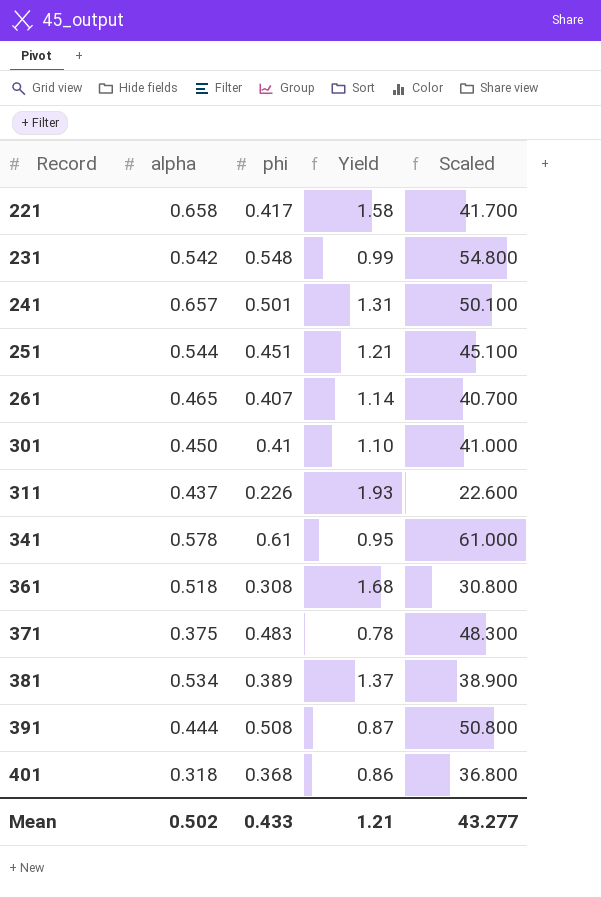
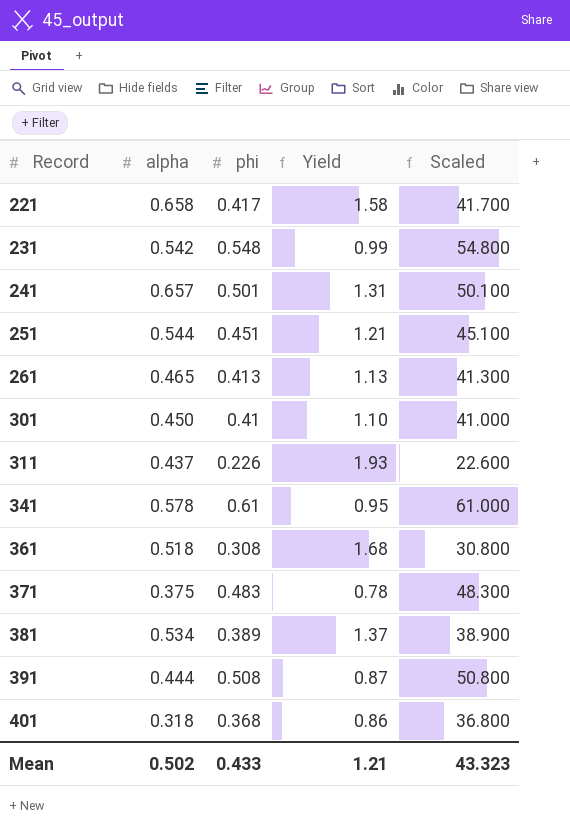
261 | phi: 0.407 -> 0.413
261 | Yield: 1.14 -> 1.13
261 | Scaled: 40.700 -> 41.300
Mean | Scaled: 43.277 -> 43.323

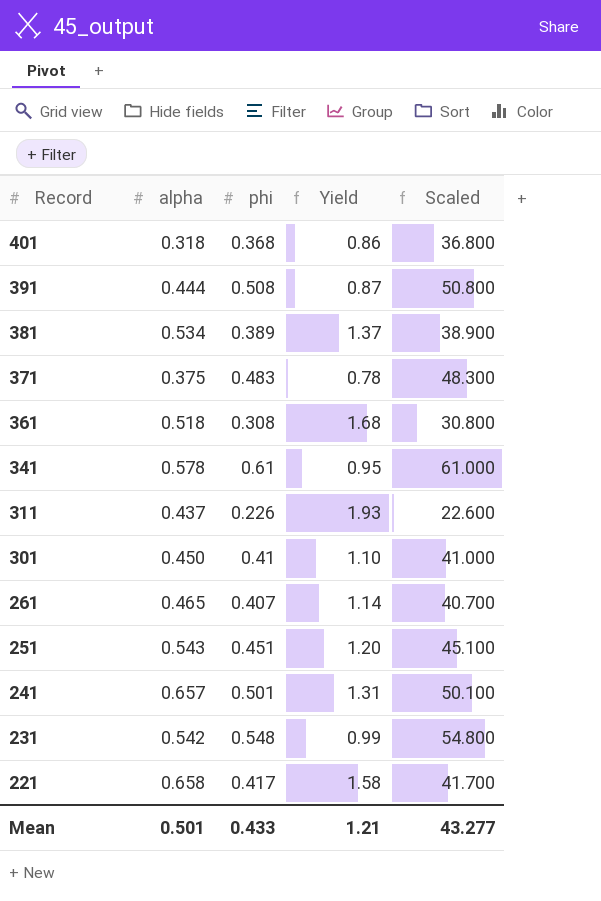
row order: Record ascending -> Record descending
261 | phi: 0.413 -> 0.407
261 | Yield: 1.13 -> 1.14
261 | Scaled: 41.300 -> 40.700
251 | alpha: 0.544 -> 0.543
251 | Yield: 1.21 -> 1.20
Mean | alpha: 0.502 -> 0.501
Mean | Scaled: 43.323 -> 43.277

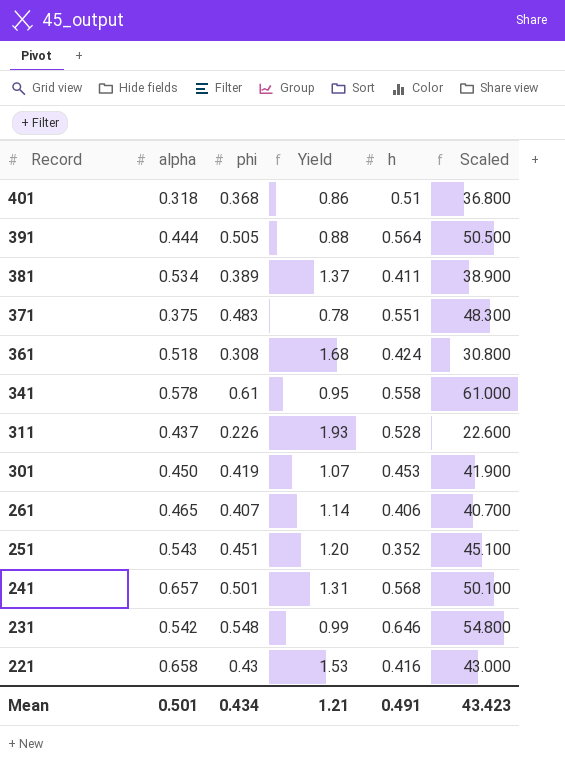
column h | position: none -> 5
391 | phi: 0.508 -> 0.505
391 | Yield: 0.87 -> 0.88
391 | Scaled: 50.800 -> 50.500
301 | phi: 0.41 -> 0.419
301 | Yield: 1.10 -> 1.07
301 | Scaled: 41.000 -> 41.900
221 | phi: 0.417 -> 0.43
221 | Yield: 1.58 -> 1.53
221 | Scaled: 41.700 -> 43.000
Mean | phi: 0.433 -> 0.434
Mean | Scaled: 43.277 -> 43.423

